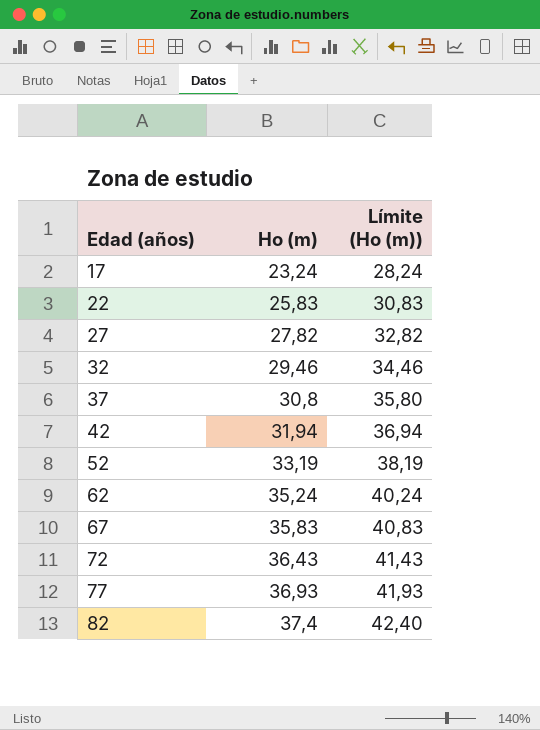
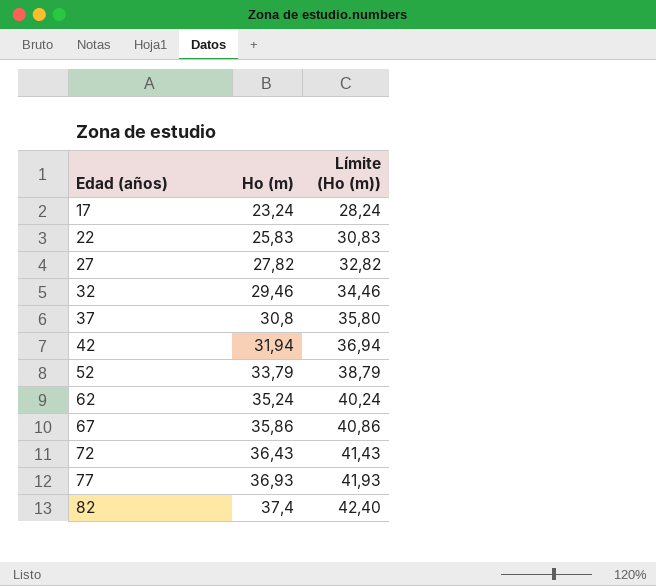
52 | Ho (m): 33,19 -> 33,79
52 | Límite (Ho (m)): 38,19 -> 38,79
67 | Ho (m): 35,83 -> 35,86
67 | Límite (Ho (m)): 40,83 -> 40,86

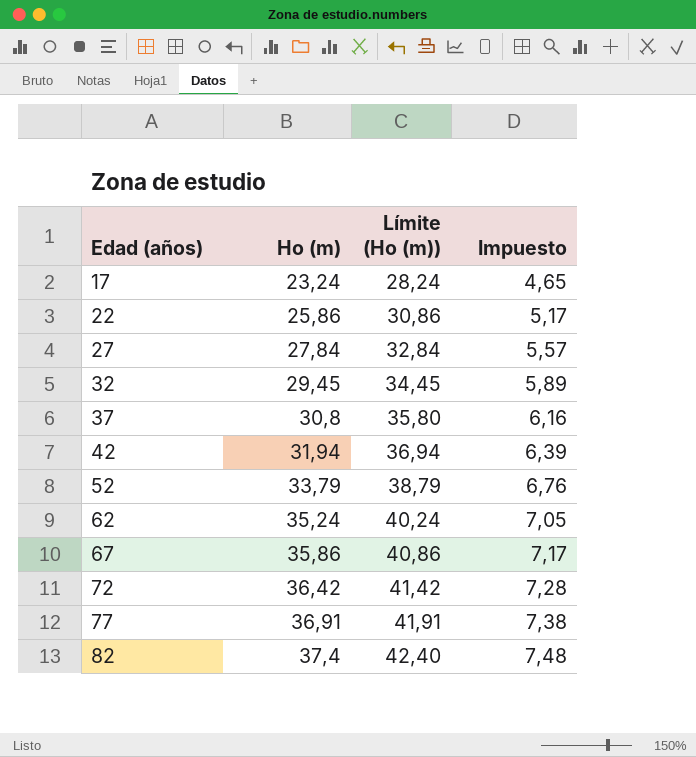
column Impuesto | formula: none -> [Ho (m)] * 0,2
22 | Ho (m): 25,83 -> 25,86
22 | Límite (Ho (m)): 30,83 -> 30,86
27 | Ho (m): 27,82 -> 27,84
27 | Límite (Ho (m)): 32,82 -> 32,84
32 | Ho (m): 29,46 -> 29,45
32 | Límite (Ho (m)): 34,46 -> 34,45
72 | Ho (m): 36,43 -> 36,42
72 | Límite (Ho (m)): 41,43 -> 41,42
77 | Ho (m): 36,93 -> 36,91
77 | Límite (Ho (m)): 41,93 -> 41,91

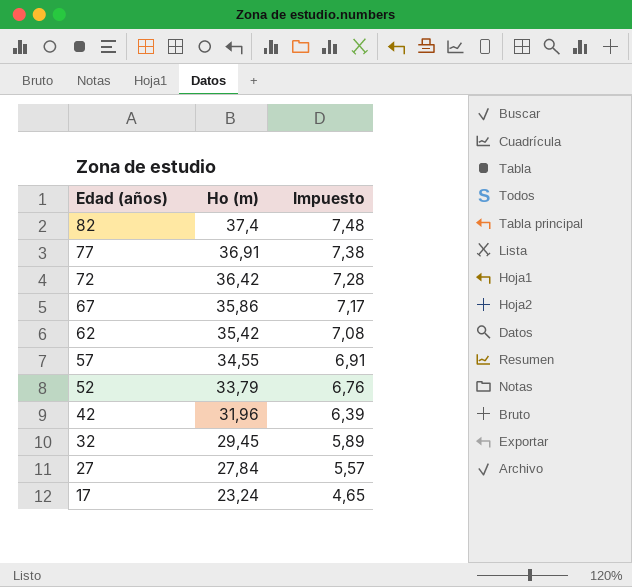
row order: Edad (años) ascending -> Edad (años) descending
column Límite (Ho (m)) | formula: [Ho (m)] + 5 -> none
row 22: 25,86 | 30,86 | 5,17 -> none
row 37: 30,8 | 35,80 | 6,16 -> none
62 | Ho (m): 35,24 -> 35,42
62 | Impuesto: 7,05 -> 7,08
row 57: none -> 34,55 | 6,91
42 | Ho (m): 31,94 -> 31,96

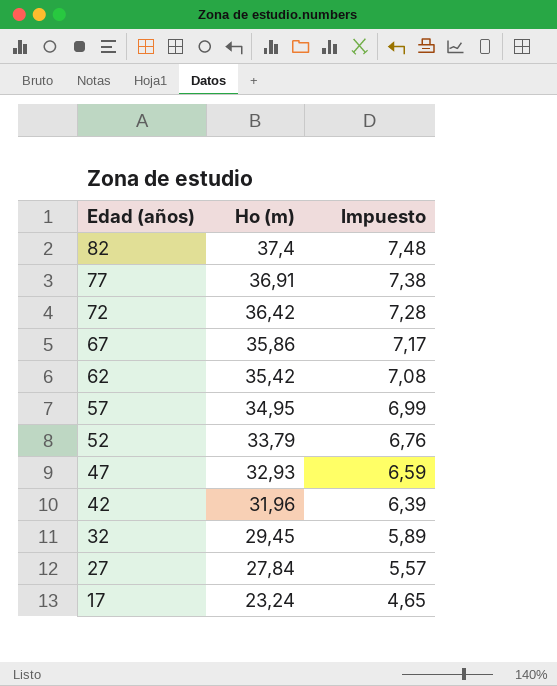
57 | Ho (m): 34,55 -> 34,95
57 | Impuesto: 6,91 -> 6,99
row 47: none -> 32,93 | 6,59

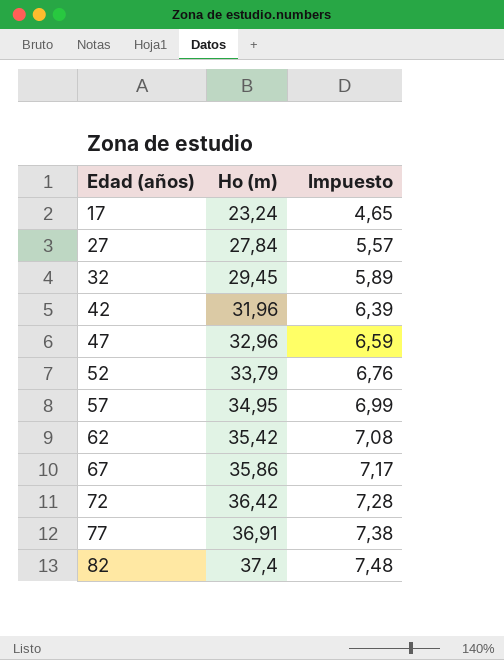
row order: Edad (años) descending -> Edad (años) ascending
47 | Ho (m): 32,93 -> 32,96

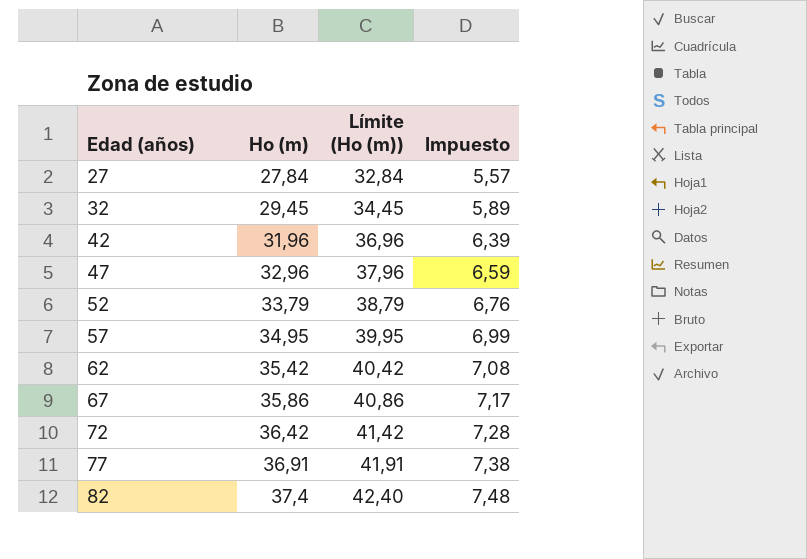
column Límite (Ho (m)) | formula: none -> [Ho (m)] + 5
row 17: 23,24 | 4,65 -> none

